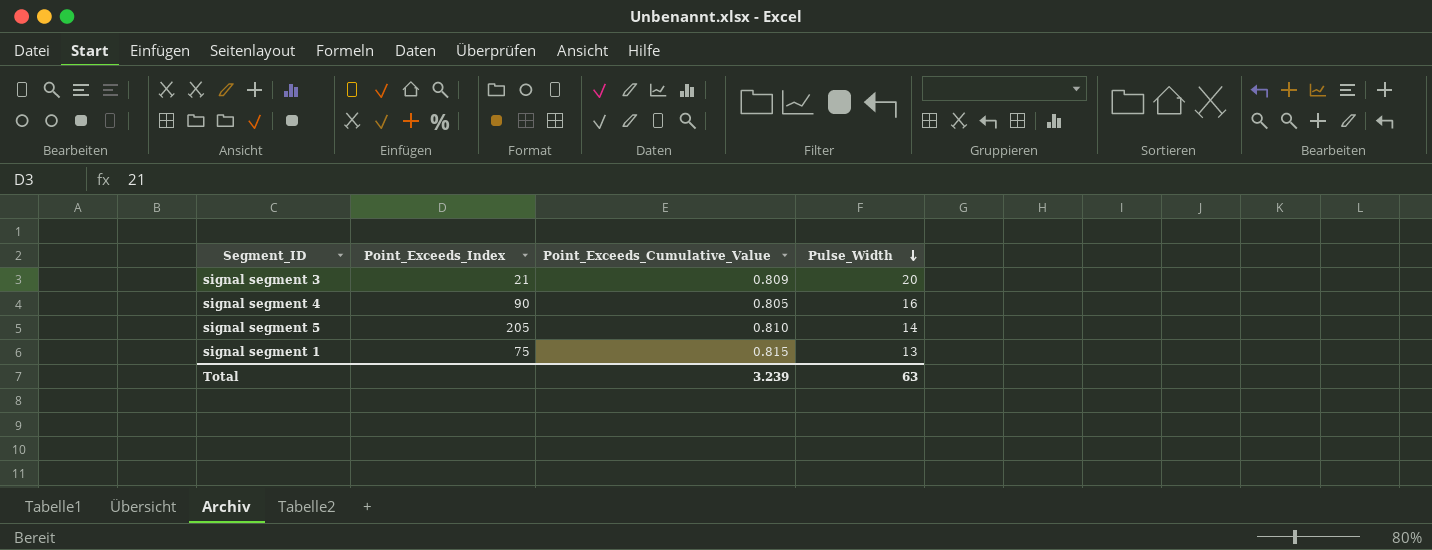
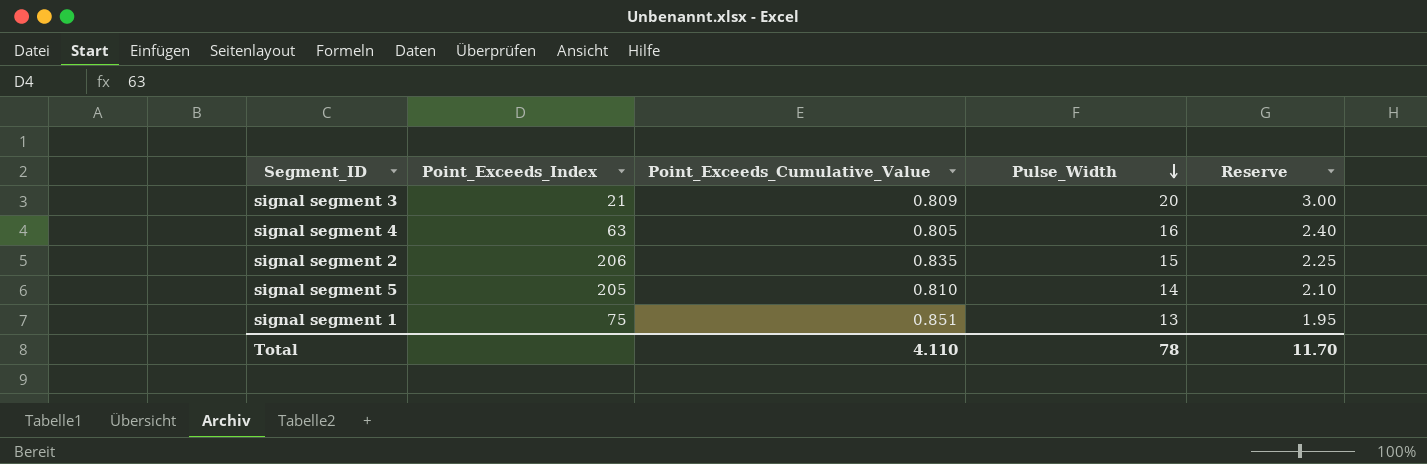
column Reserve | formula: none -> [Pulse_Width] * 0.15
signal segment 4 | Point_Exceeds_Index: 90 -> 63
row signal segment 2: none -> 206 | 0.835 | 15 | 2.25
signal segment 1 | Point_Exceeds_Cumulative_Value: 0.815 -> 0.851
Total | Point_Exceeds_Cumulative_Value: 3.239 -> 4.110
Total | Pulse_Width: 63 -> 78

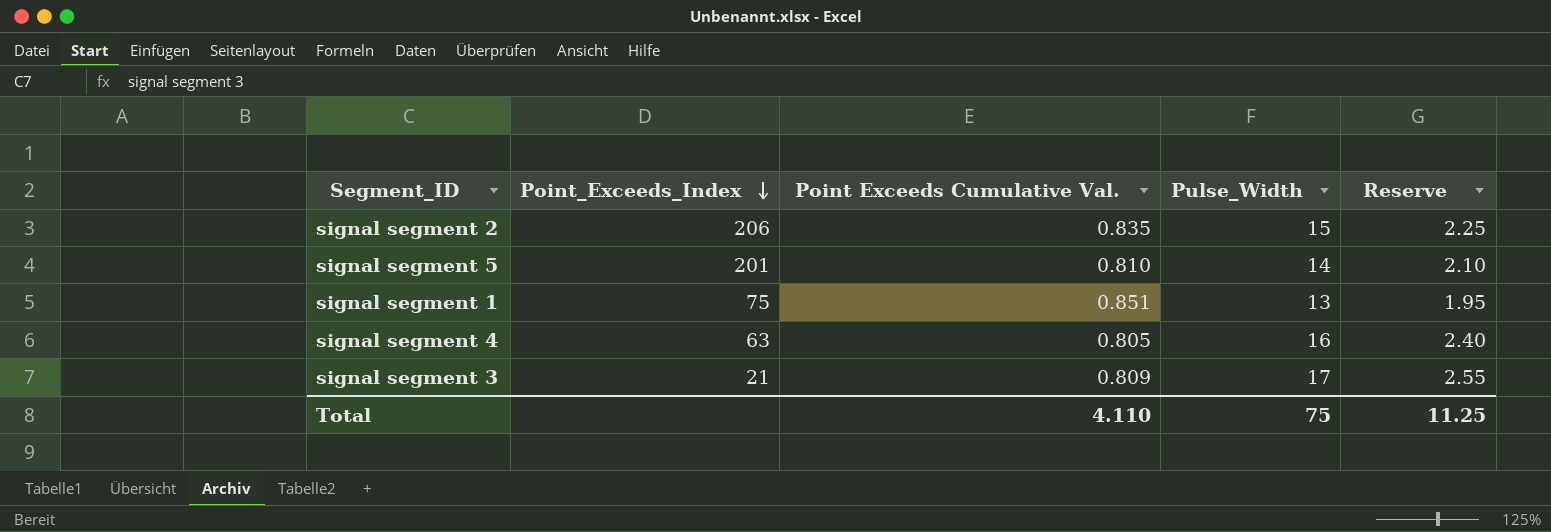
row order: Pulse_Width descending -> Point_Exceeds_Index descending
column name: Point_Exceeds_Cumulative_Value -> Point Exceeds Cumulative Val.
signal segment 5 | Point_Exceeds_Index: 205 -> 201
signal segment 3 | Pulse_Width: 20 -> 17
signal segment 3 | Reserve: 3.00 -> 2.55
Total | Pulse_Width: 78 -> 75
Total | Reserve: 11.70 -> 11.25

